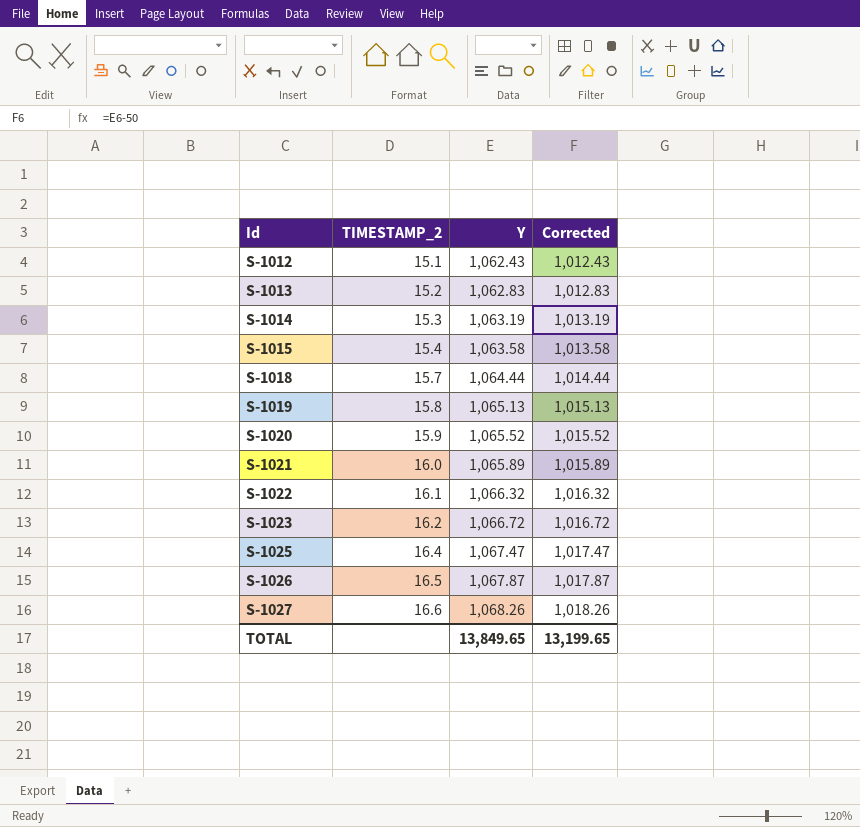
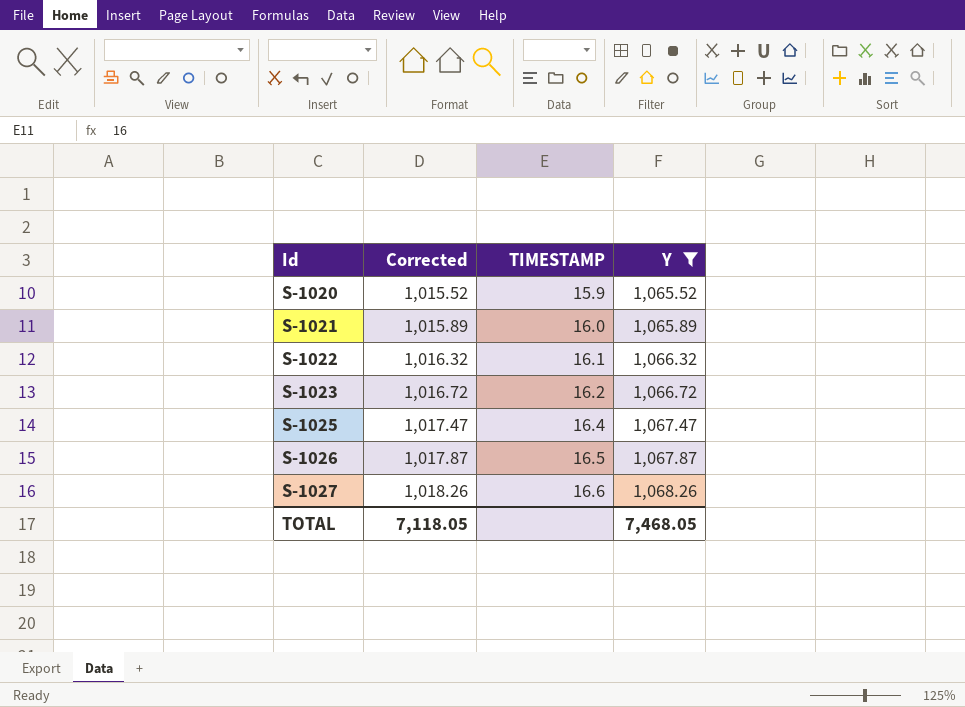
filter: none -> Y >= 1,065.52
column Corrected | position: 4 -> 2
column name: TIMESTAMP_2 -> TIMESTAMP
TOTAL | Corrected: 13,199.65 -> 7,118.05
TOTAL | Y: 13,849.65 -> 7,468.05

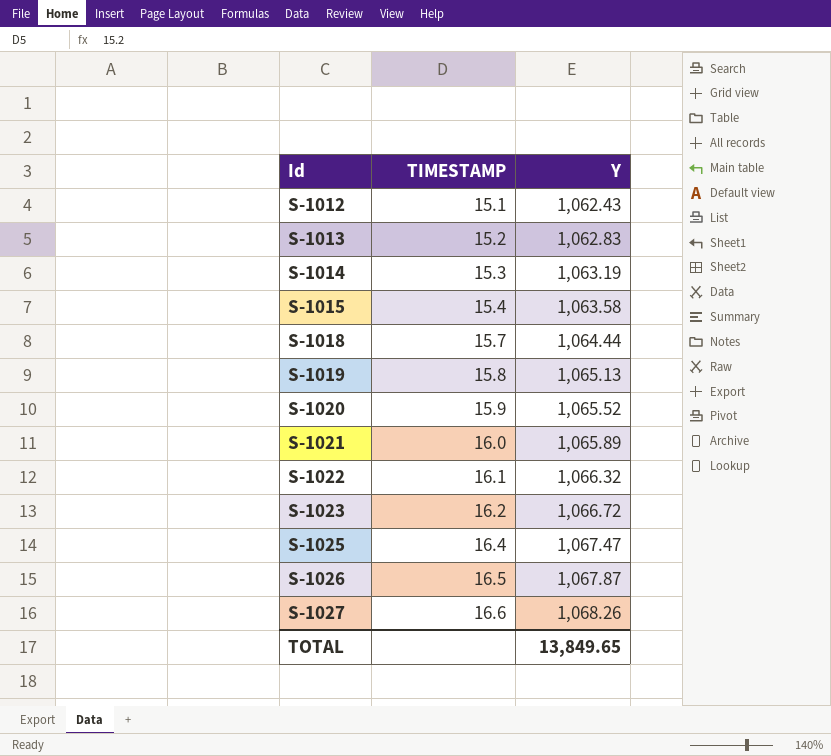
filter: Y >= 1,065.52 -> none
column Corrected | formula: [Y] - 50 -> none
TOTAL | Y: 7,468.05 -> 13,849.65

